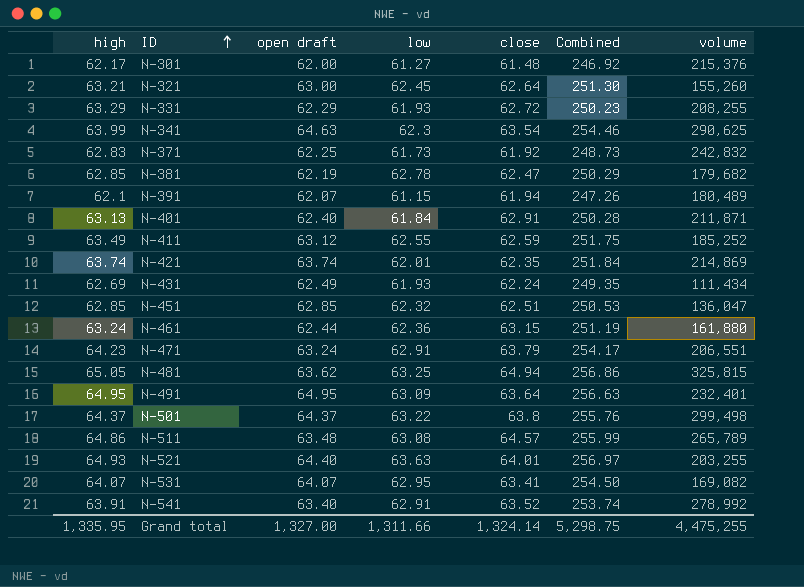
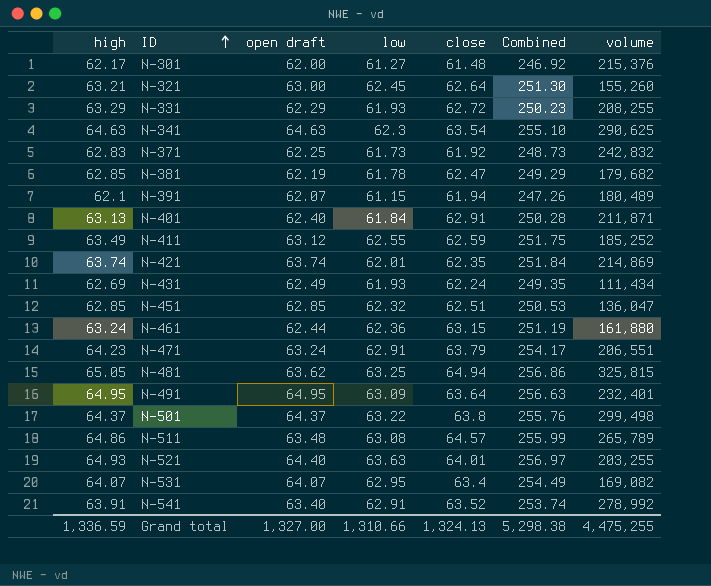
N-341 | high: 63.99 -> 64.63
N-341 | Combined: 254.46 -> 255.10
N-381 | low: 62.78 -> 61.78
N-381 | Combined: 250.29 -> 249.29
N-531 | close: 63.41 -> 63.4
N-531 | Combined: 254.50 -> 254.49
Grand total | high: 1,335.95 -> 1,336.59
Grand total | low: 1,311.66 -> 1,310.66
Grand total | close: 1,324.14 -> 1,324.13
Grand total | Combined: 5,298.75 -> 5,298.38

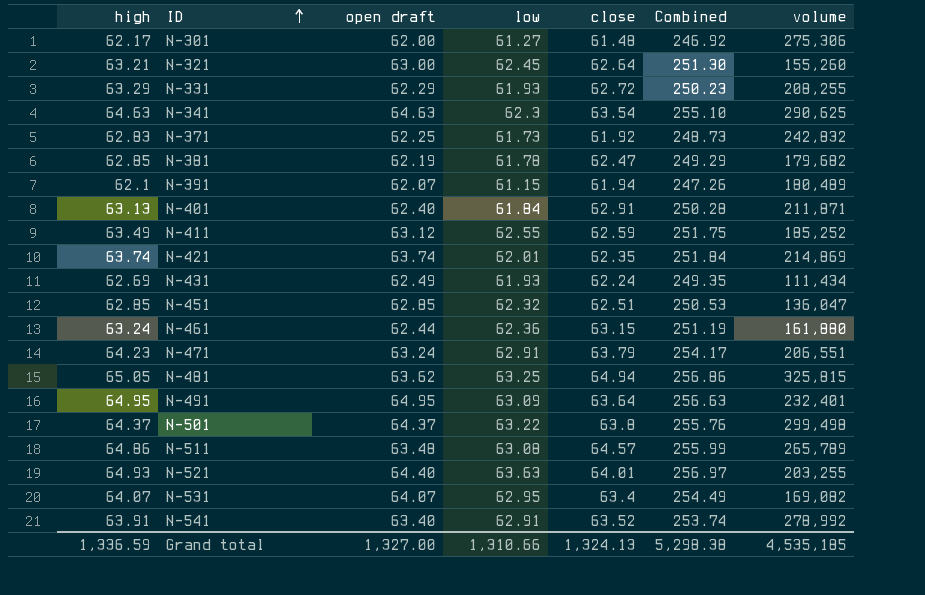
N-301 | volume: 215,376 -> 275,306
Grand total | volume: 4,475,255 -> 4,535,185

